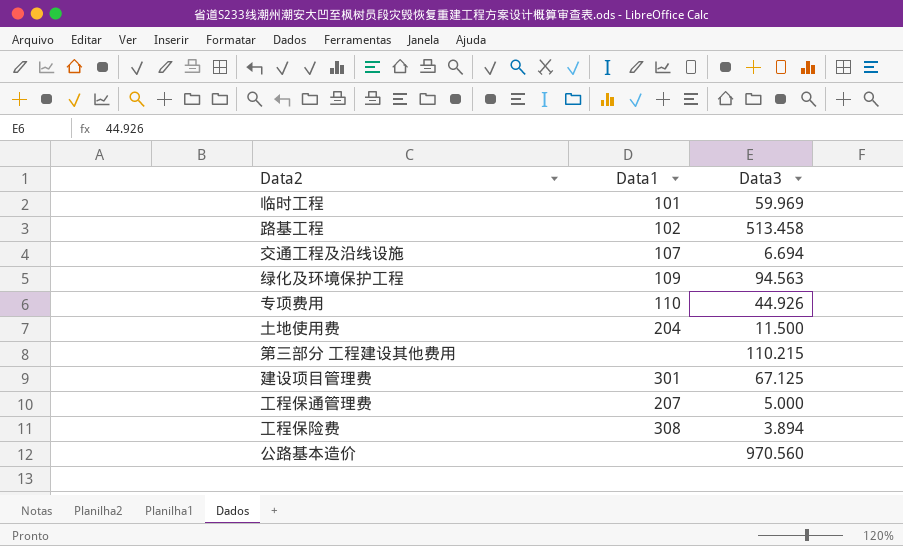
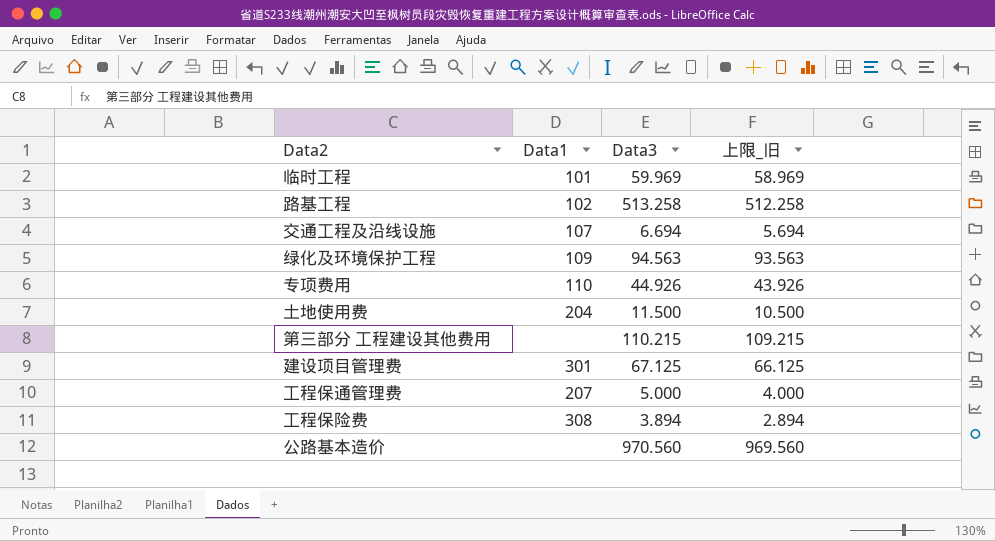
column 上限_旧 | formula: none -> [Data3] - 1
路基工程 | Data3: 513.458 -> 513.258

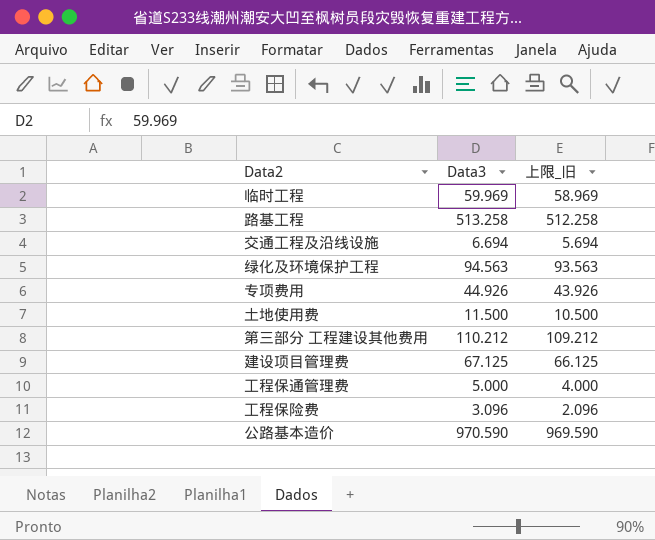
column Data1 | position: 2 -> none
第三部分 工程建设其他费用 | Data3: 110.215 -> 110.212
第三部分 工程建设其他费用 | 上限_旧: 109.215 -> 109.212
工程保险费 | Data3: 3.894 -> 3.096
工程保险费 | 上限_旧: 2.894 -> 2.096
公路基本造价 | Data3: 970.560 -> 970.590
公路基本造价 | 上限_旧: 969.560 -> 969.590

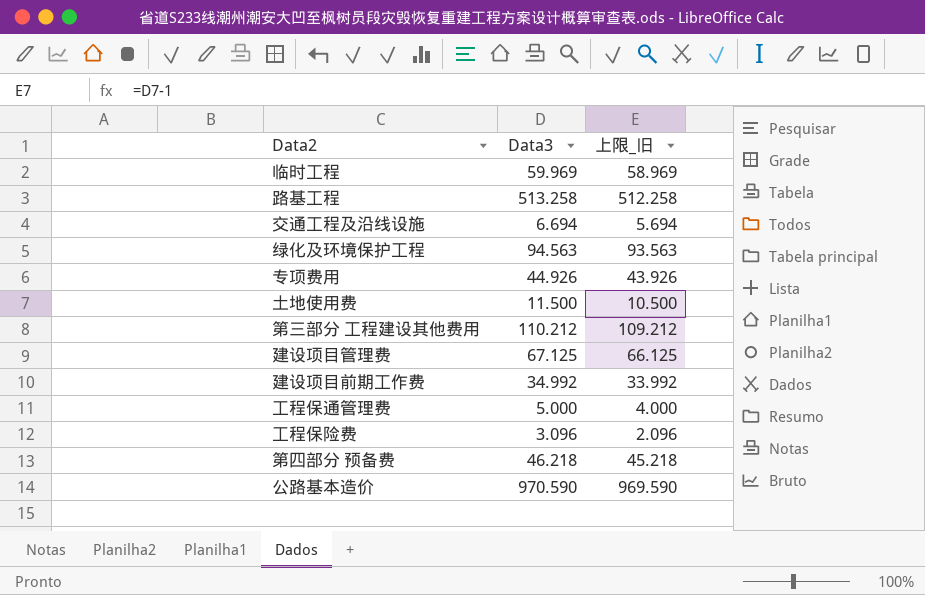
row 建设项目前期工作费: none -> 34.992 | 33.992
row 第四部分 预备费: none -> 46.218 | 45.218

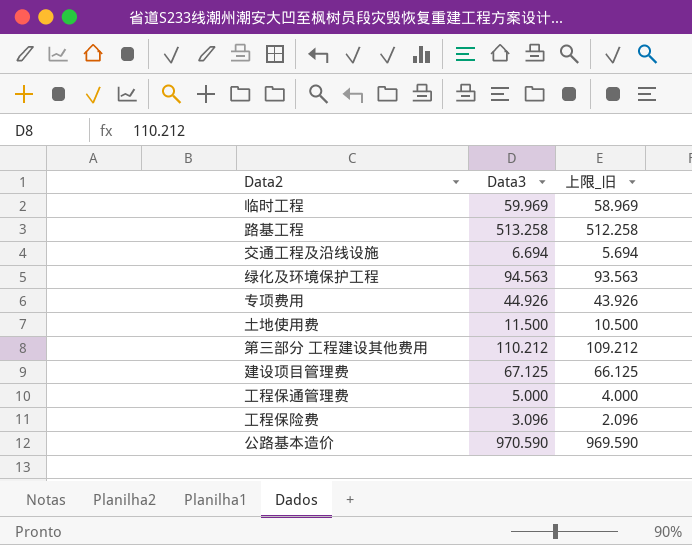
row 建设项目前期工作费: 34.992 | 33.992 -> none
row 第四部分 预备费: 46.218 | 45.218 -> none

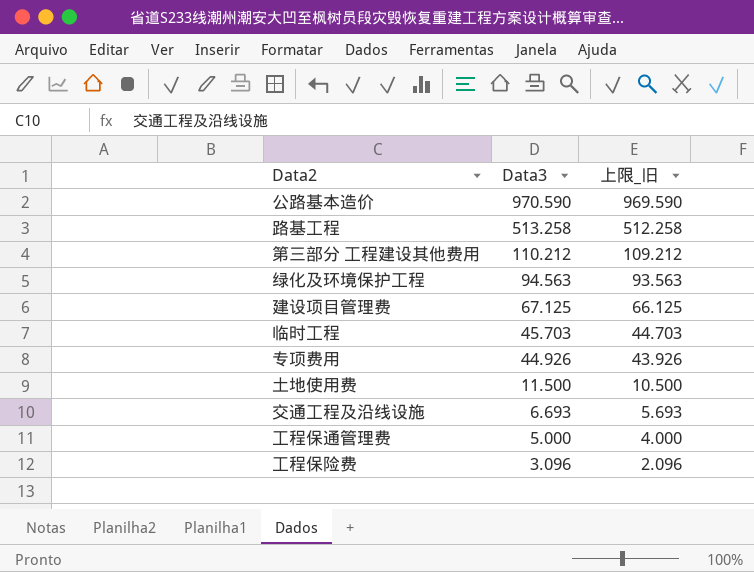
row order: none -> Data3 descending
临时工程 | Data3: 59.969 -> 45.703
临时工程 | 上限_旧: 58.969 -> 44.703
交通工程及沿线设施 | Data3: 6.694 -> 6.693
交通工程及沿线设施 | 上限_旧: 5.694 -> 5.693

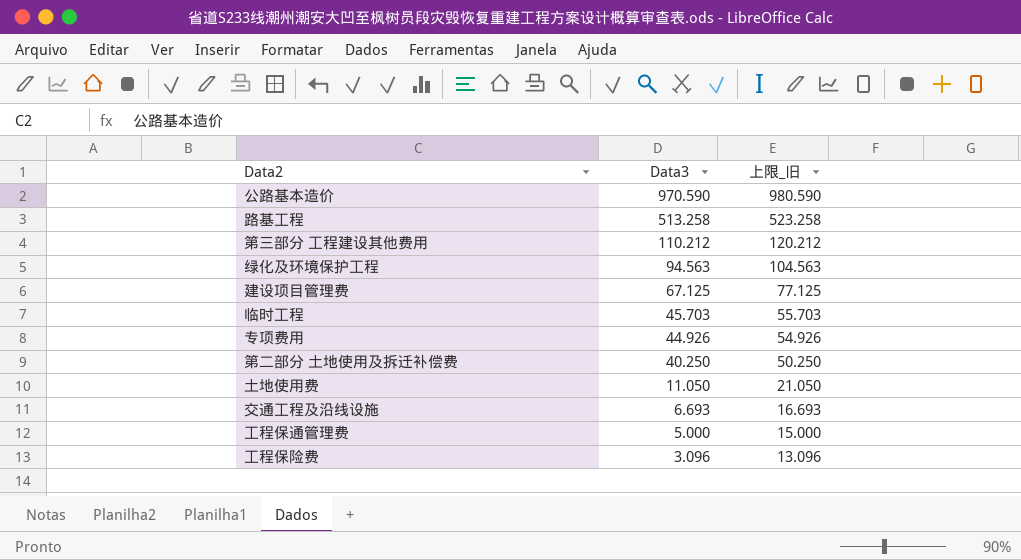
column 上限_旧 | formula: [Data3] - 1 -> [Data3] + 10
row 第二部分 土地使用及拆迁补偿费: none -> 40.250 | 50.250
土地使用费 | Data3: 11.500 -> 11.050

